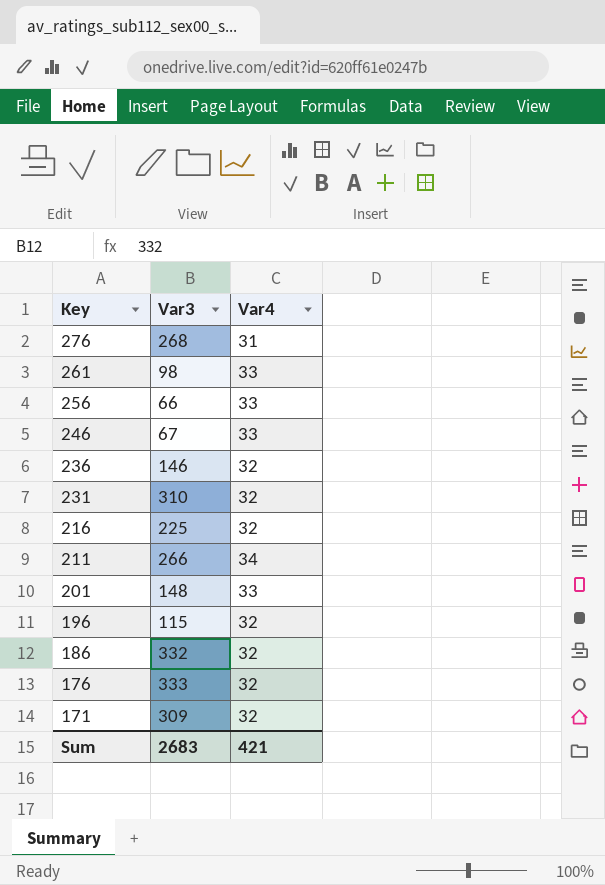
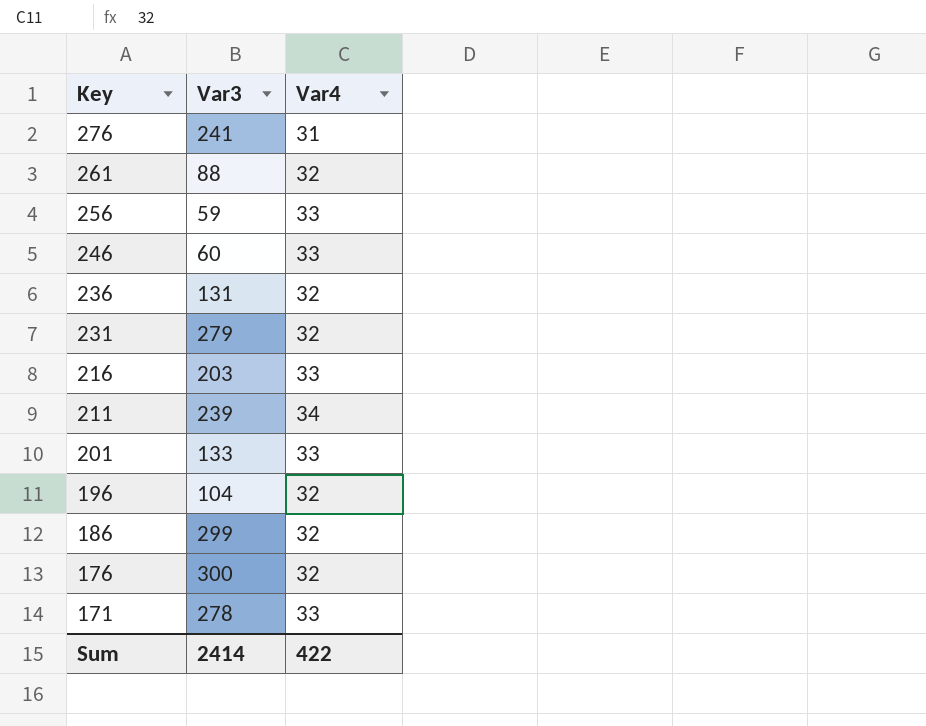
276 | Var3: 268 -> 241
261 | Var3: 98 -> 88
261 | Var4: 33 -> 32
256 | Var3: 66 -> 59
246 | Var3: 67 -> 60
236 | Var3: 146 -> 131
231 | Var3: 310 -> 279
216 | Var3: 225 -> 203
216 | Var4: 32 -> 33
211 | Var3: 266 -> 239
201 | Var3: 148 -> 133
196 | Var3: 115 -> 104
186 | Var3: 332 -> 299
176 | Var3: 333 -> 300
171 | Var3: 309 -> 278
171 | Var4: 32 -> 33
Sum | Var3: 2683 -> 2414
Sum | Var4: 421 -> 422

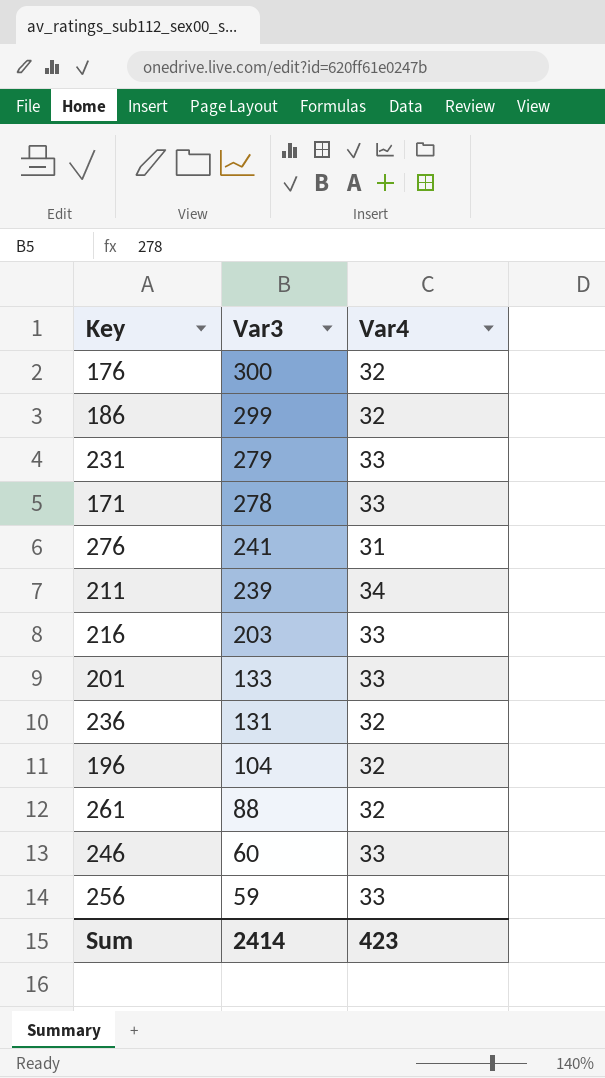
row order: Key descending -> Var3 descending
231 | Var4: 32 -> 33
Sum | Var4: 422 -> 423

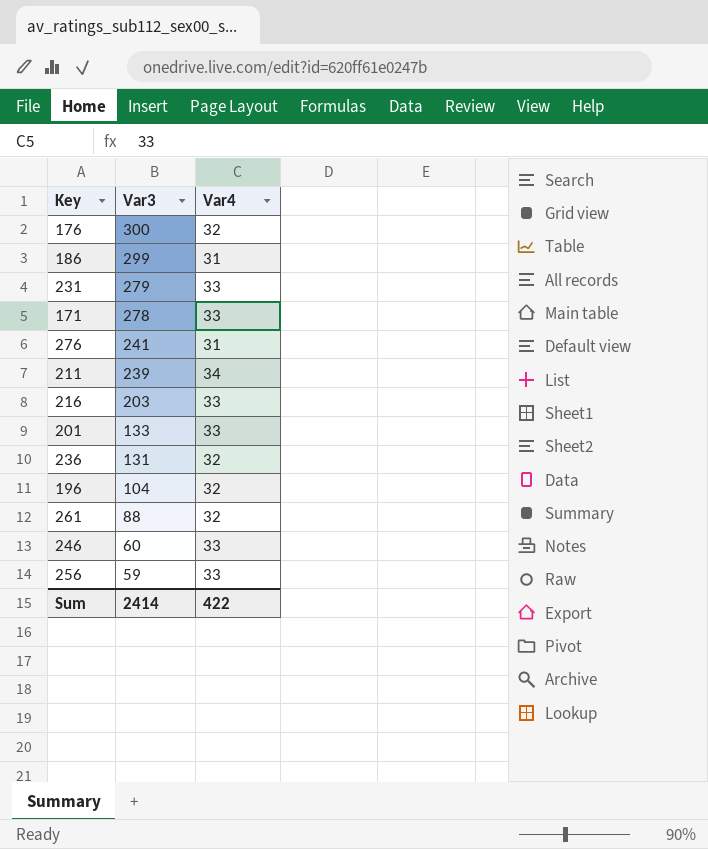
186 | Var4: 32 -> 31
Sum | Var4: 423 -> 422

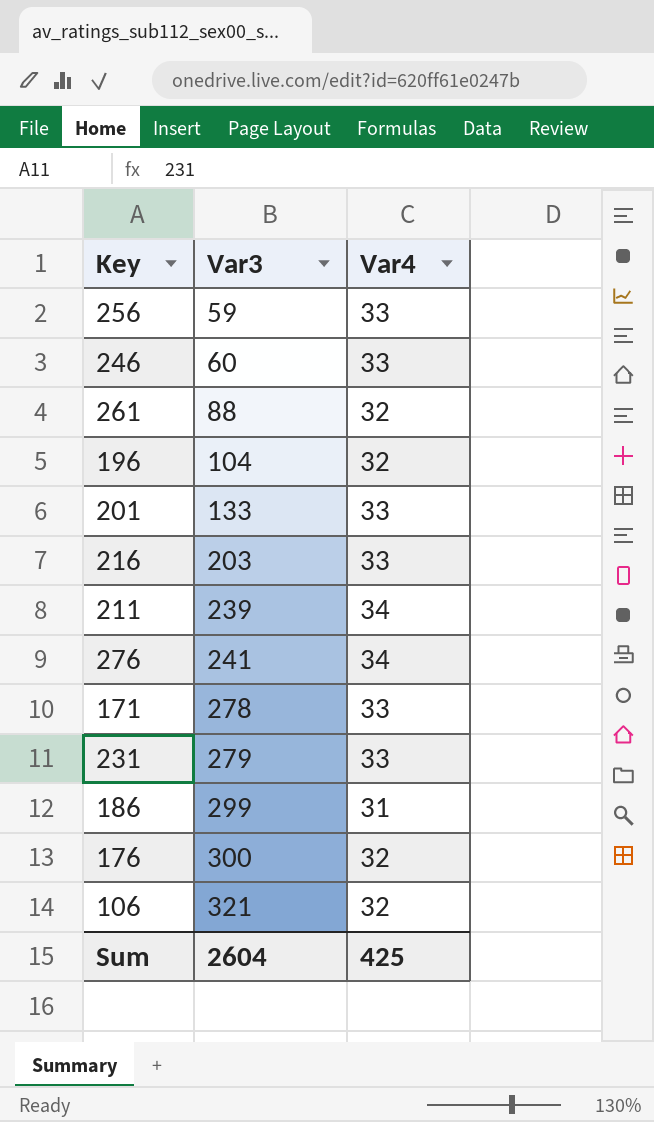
row order: Var3 descending -> Var3 ascending
row 236: 131 | 32 -> none
276 | Var4: 31 -> 34
row 106: none -> 321 | 32
Sum | Var3: 2414 -> 2604
Sum | Var4: 422 -> 425

